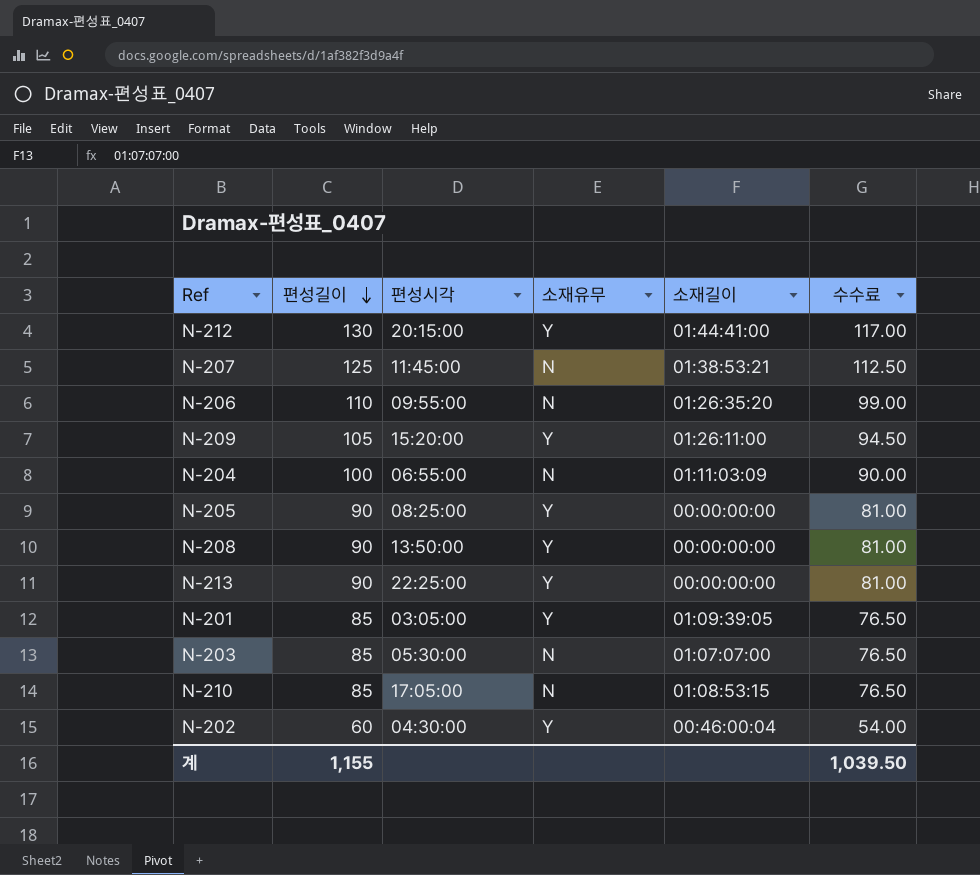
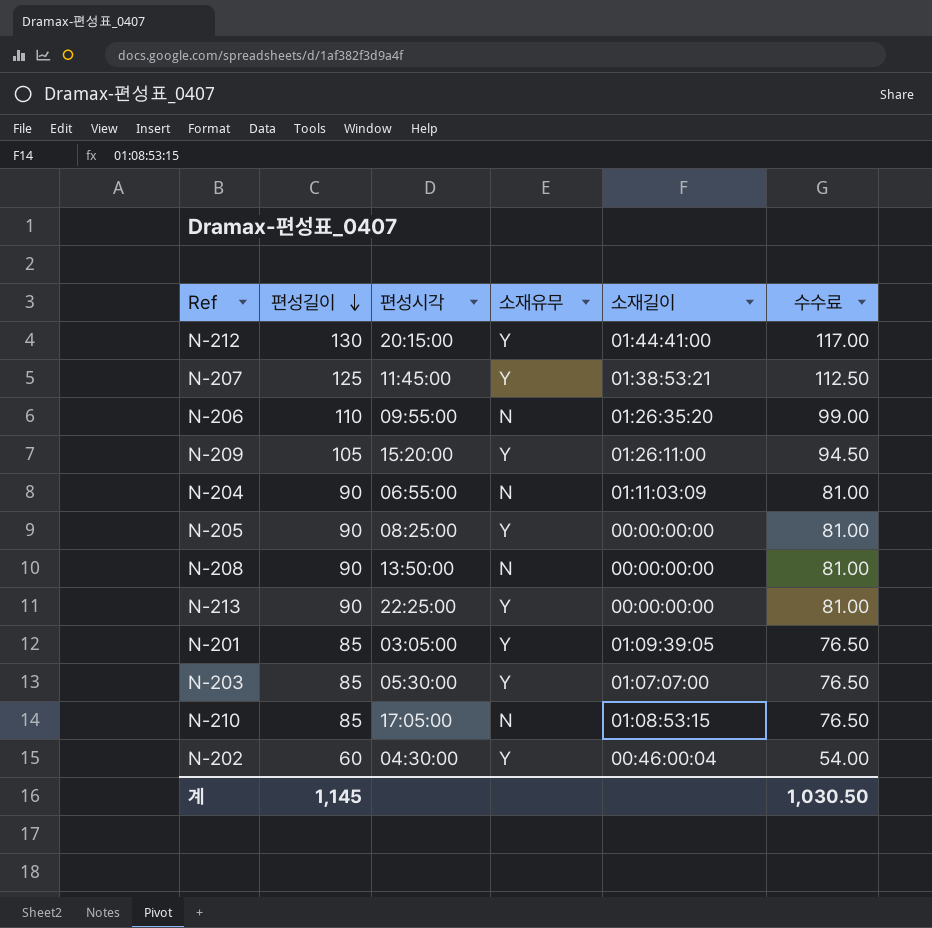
N-207 | 소재유무: N -> Y
N-204 | 편성길이: 100 -> 90
N-204 | 수수료: 90.00 -> 81.00
N-208 | 소재유무: Y -> N
N-203 | 소재유무: N -> Y
계 | 편성길이: 1,155 -> 1,145
계 | 수수료: 1,039.50 -> 1,030.50

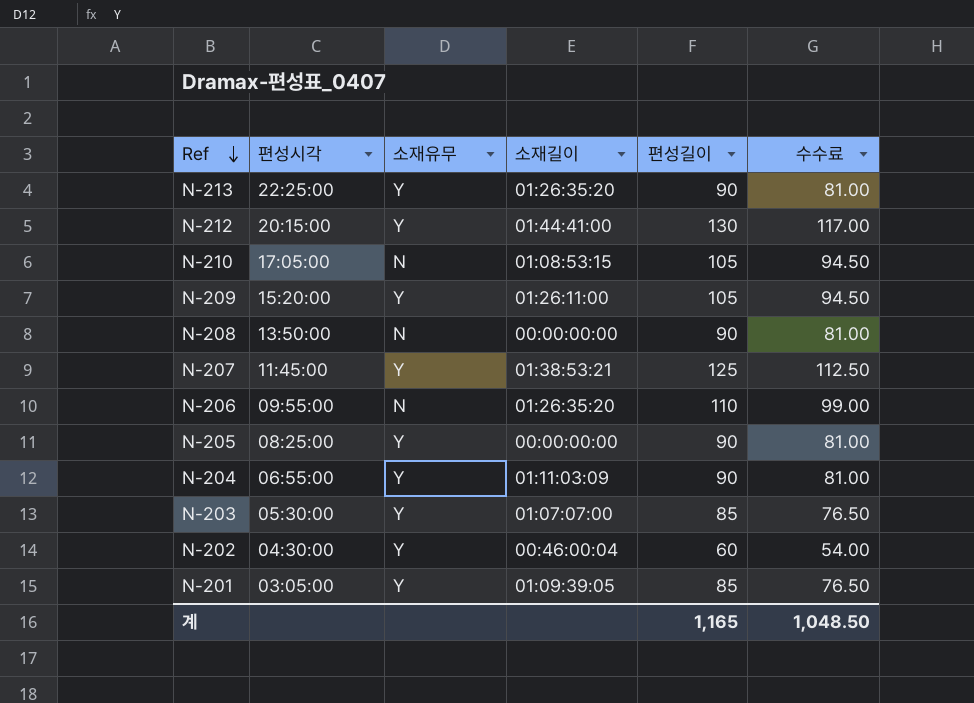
row order: 편성길이 descending -> Ref descending
column 편성길이 | position: 2 -> 5
N-213 | 소재길이: 00:00:00:00 -> 01:26:35:20
N-210 | 편성길이: 85 -> 105
N-210 | 수수료: 76.50 -> 94.50
N-204 | 소재유무: N -> Y
계 | 편성길이: 1,145 -> 1,165
계 | 수수료: 1,030.50 -> 1,048.50

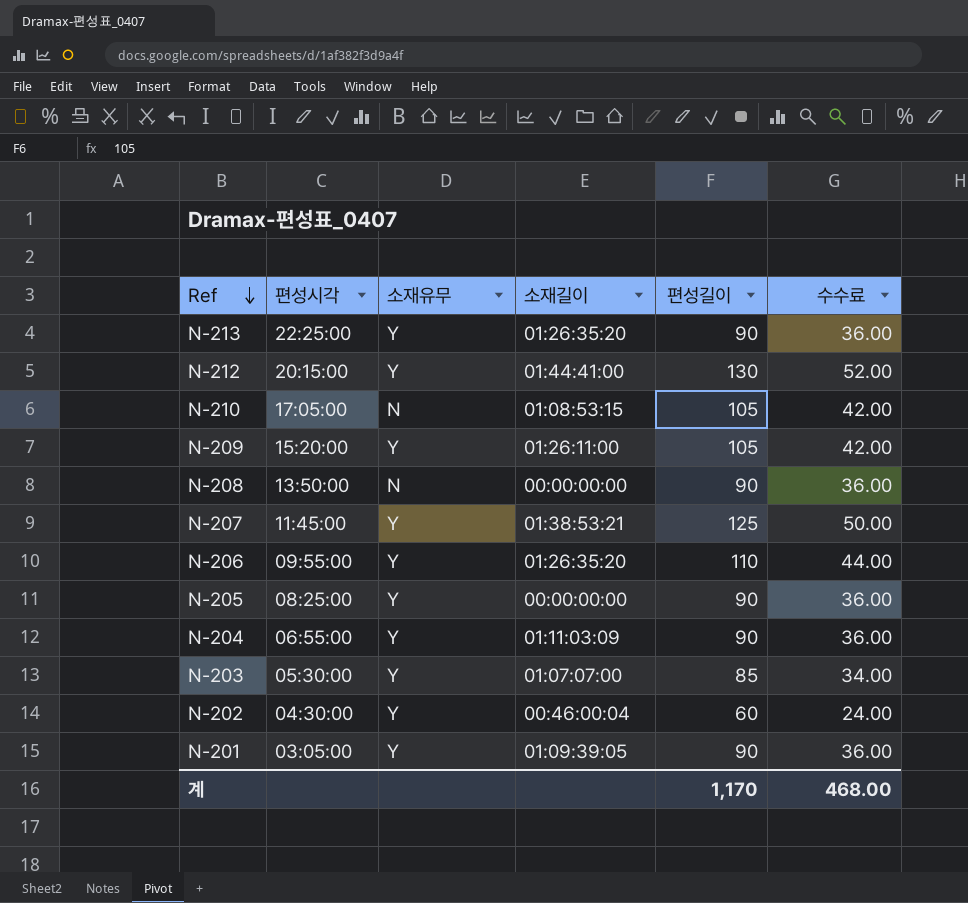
column 수수료 | formula: [편성길이] * 0.9 -> [편성길이] * 0.4
N-206 | 소재유무: N -> Y
N-201 | 편성길이: 85 -> 90
계 | 편성길이: 1,165 -> 1,170
계 | 수수료: 1,048.50 -> 468.00

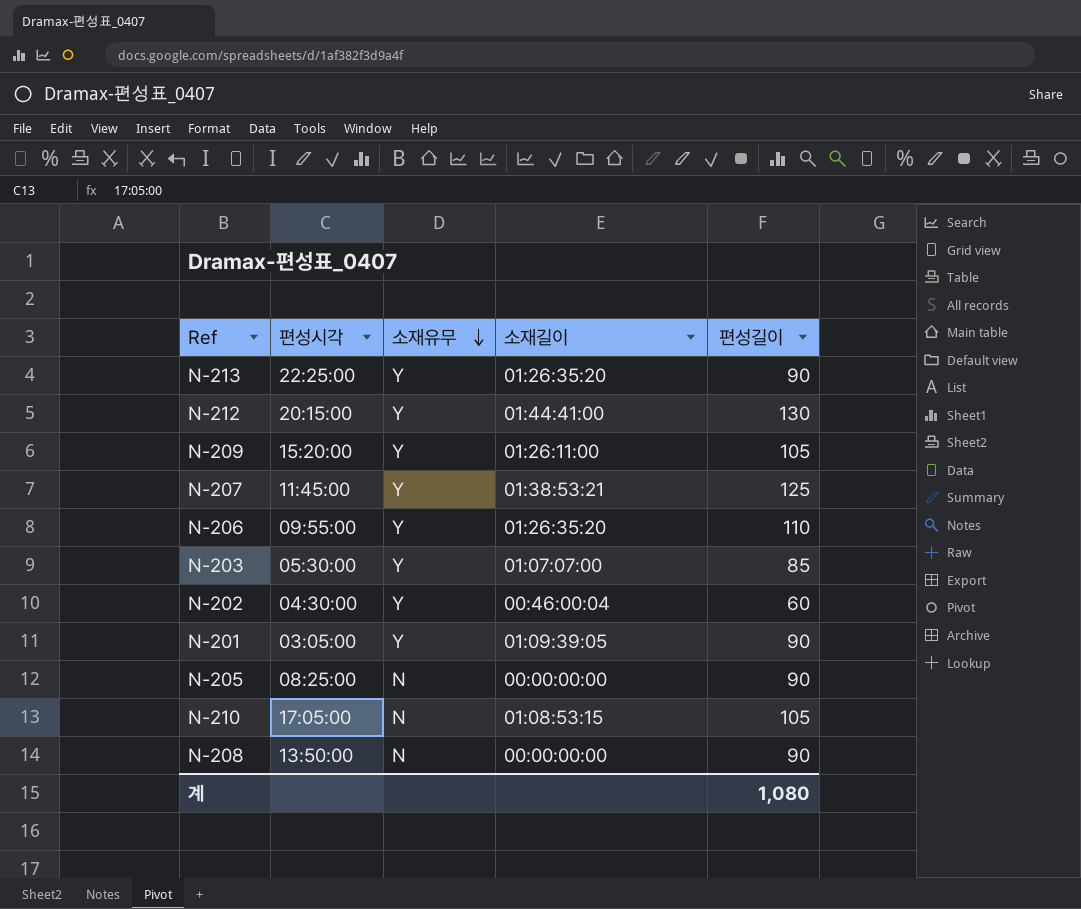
row order: Ref descending -> 소재유무 descending
column 수수료 | formula: [편성길이] * 0.4 -> none
row N-204: 06:55:00 | Y | 01:11:03:09 | 90 | 36.00 -> none
N-205 | 소재유무: Y -> N
계 | 편성길이: 1,170 -> 1,080

